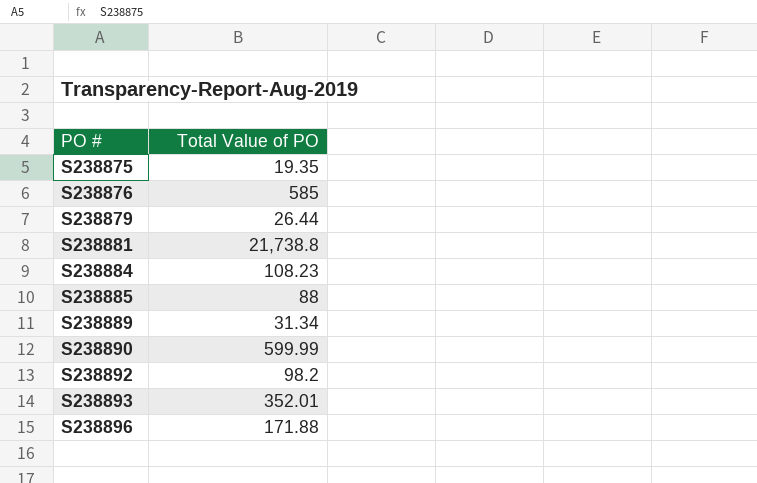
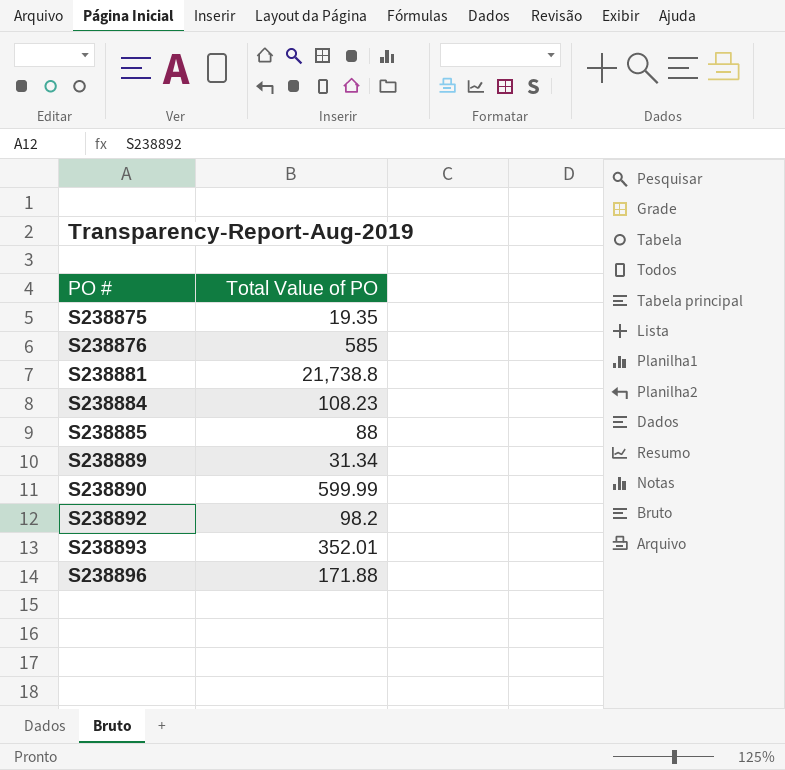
row S238879: 26.44 -> none

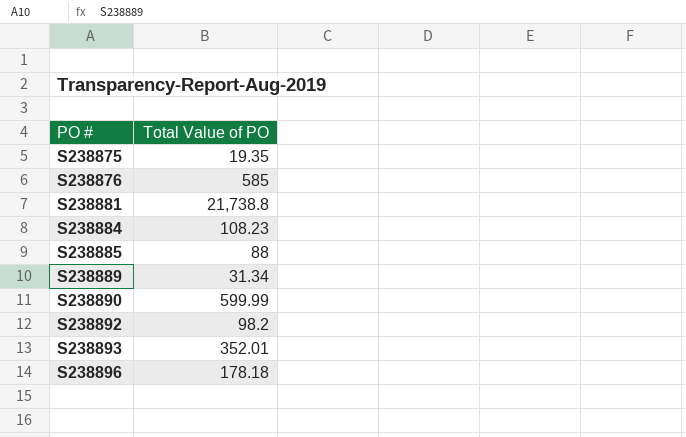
S238896 | Total Value of PO: 171.88 -> 178.18

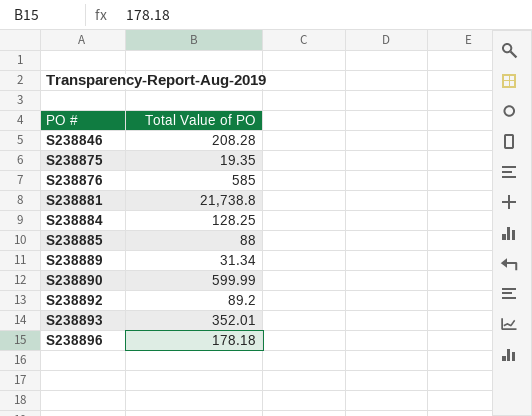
row S238846: none -> 208.28
S238884 | Total Value of PO: 108.23 -> 128.25
S238892 | Total Value of PO: 98.2 -> 89.2

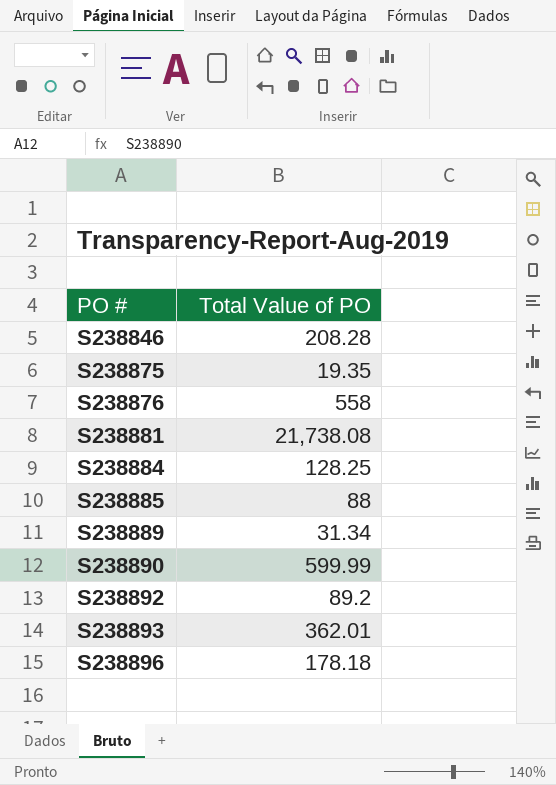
S238876 | Total Value of PO: 585 -> 558
S238881 | Total Value of PO: 21,738.8 -> 21,738.08
S238893 | Total Value of PO: 352.01 -> 362.01

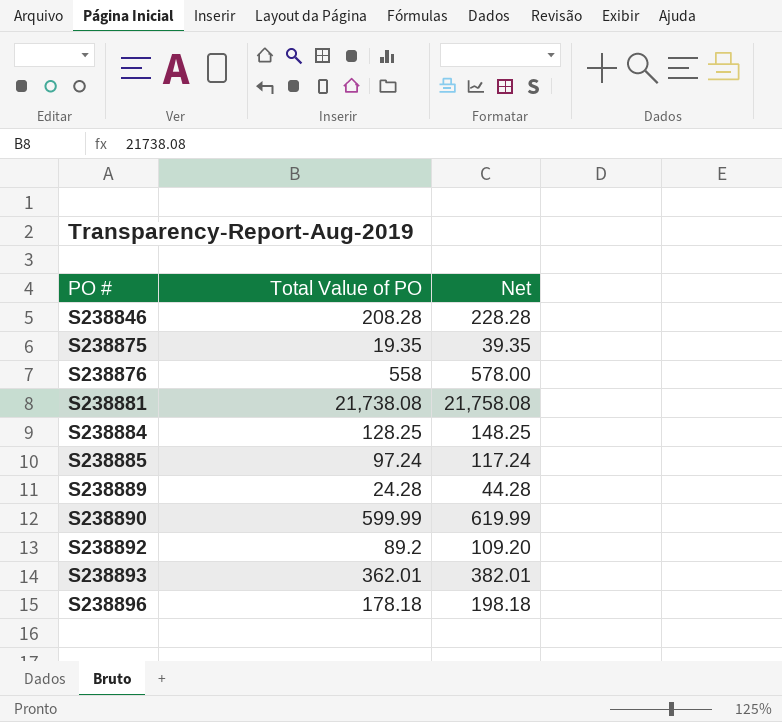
column Net | formula: none -> [Total Value of PO] + 20
S238885 | Total Value of PO: 88 -> 97.24
S238889 | Total Value of PO: 31.34 -> 24.28

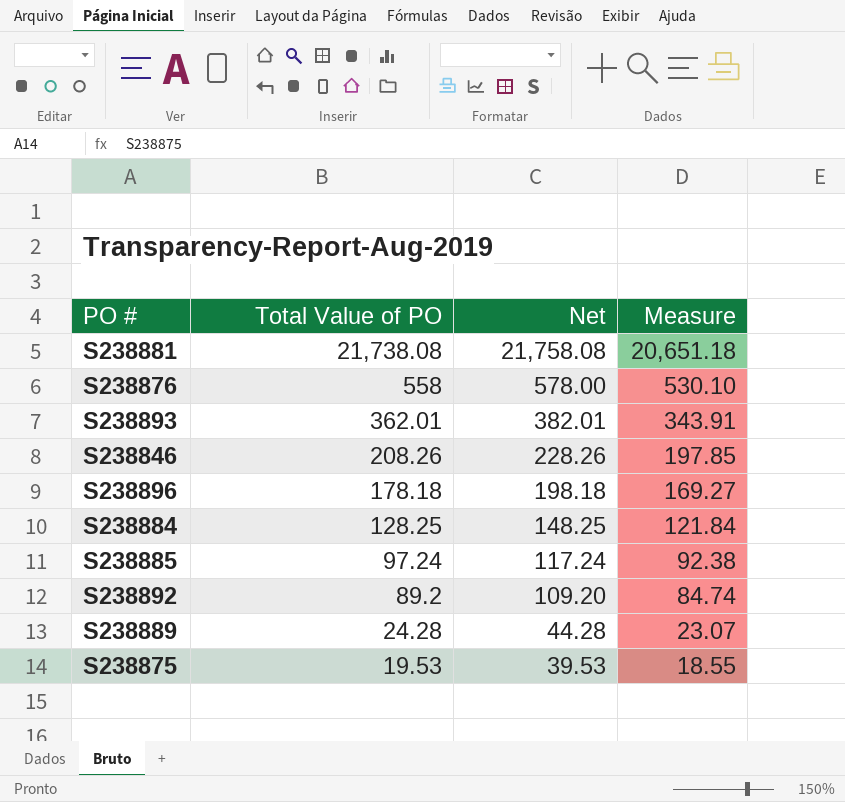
row order: PO # ascending -> Total Value of PO descending
column Measure | formula: none -> [Total Value of PO] * 0.95
row S238890: 599.99 | 619.99 -> none
S238846 | Total Value of PO: 208.28 -> 208.26
S238846 | Net: 228.28 -> 228.26
S238875 | Total Value of PO: 19.35 -> 19.53
S238875 | Net: 39.35 -> 39.53

